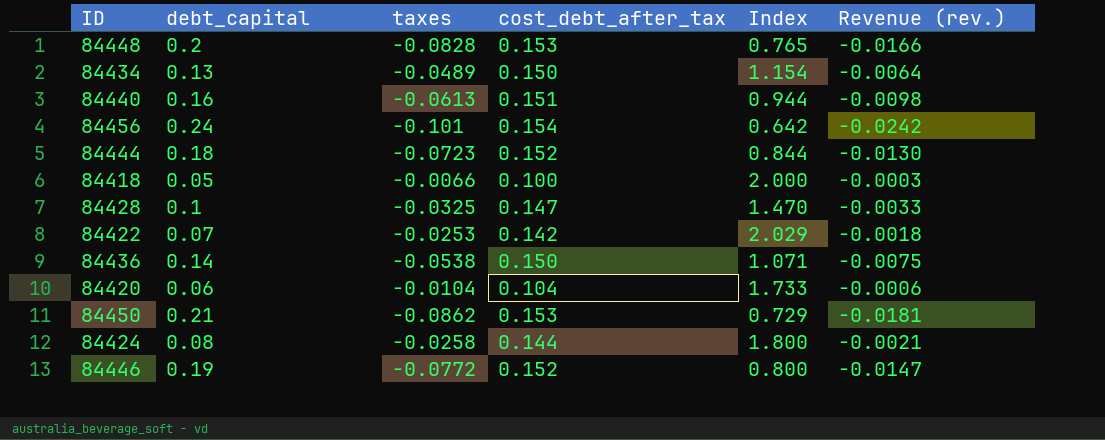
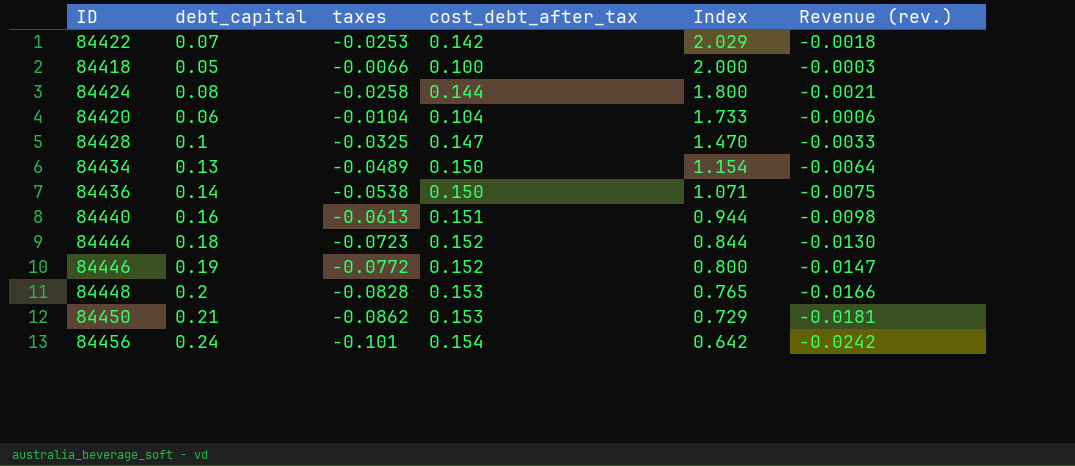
row order: none -> Index descending

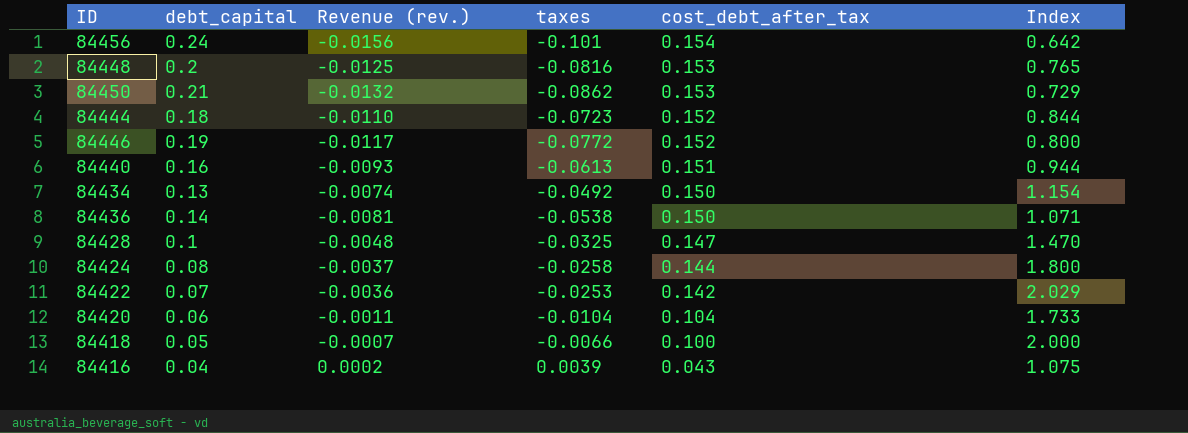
row order: Index descending -> cost_debt_after_tax descending
column Revenue (rev.) | formula: [debt_capital] * [taxes] -> [taxes] * [cost_debt_after_tax]
column Revenue (rev.) | position: 6 -> 3
84448 | taxes: -0.0828 -> -0.0816
84434 | taxes: -0.0489 -> -0.0492
row 84416: none -> 0.04 | 0.0002 | 0.0039 | 0.043 | 1.075

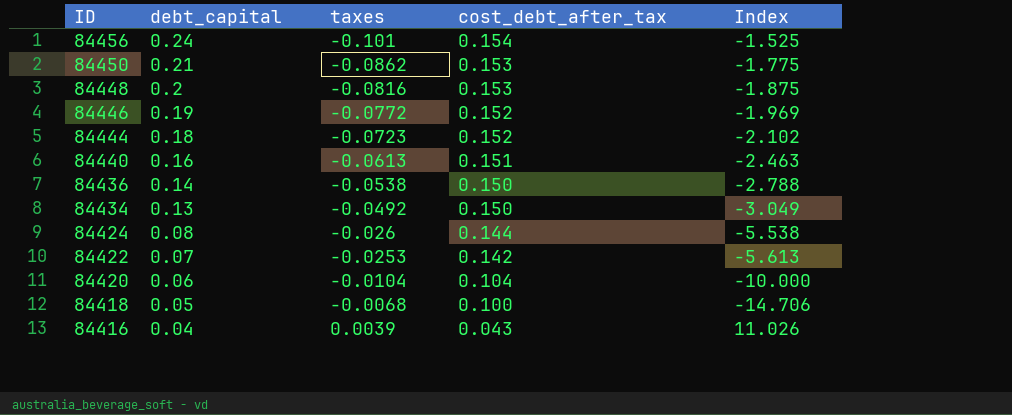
row order: cost_debt_after_tax descending -> ID descending
column Revenue (rev.) | formula: [taxes] * [cost_debt_after_tax] -> none
column Index | formula: [cost_debt_after_tax] / [debt_capital] -> [cost_debt_after_tax] / [taxes]
row 84428: 0.1 | -0.0048 | -0.0325 | 0.147 | 1.470 -> none
84424 | taxes: -0.0258 -> -0.026
84418 | taxes: -0.0066 -> -0.0068

